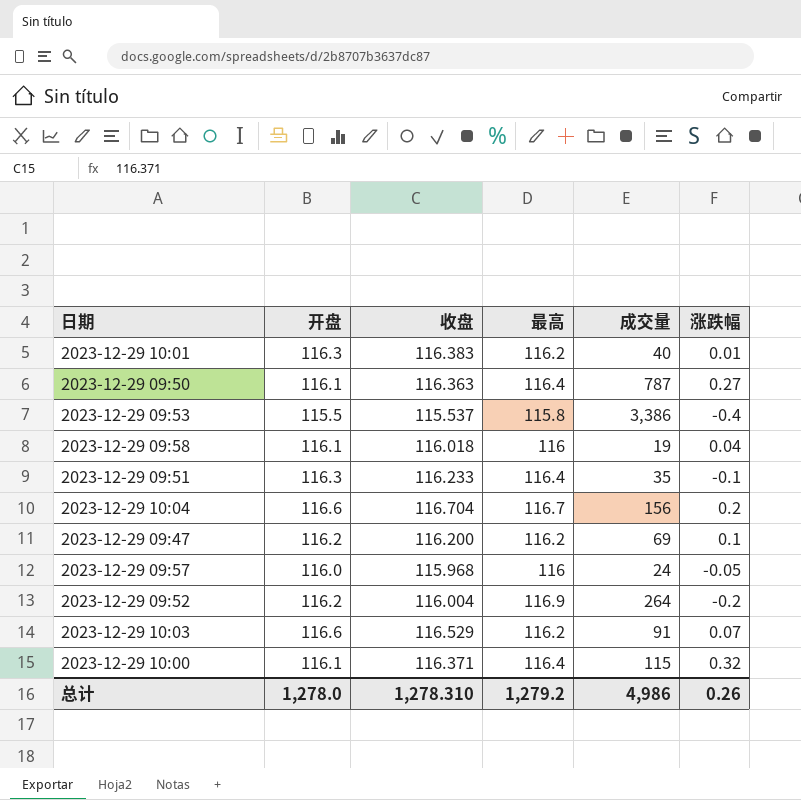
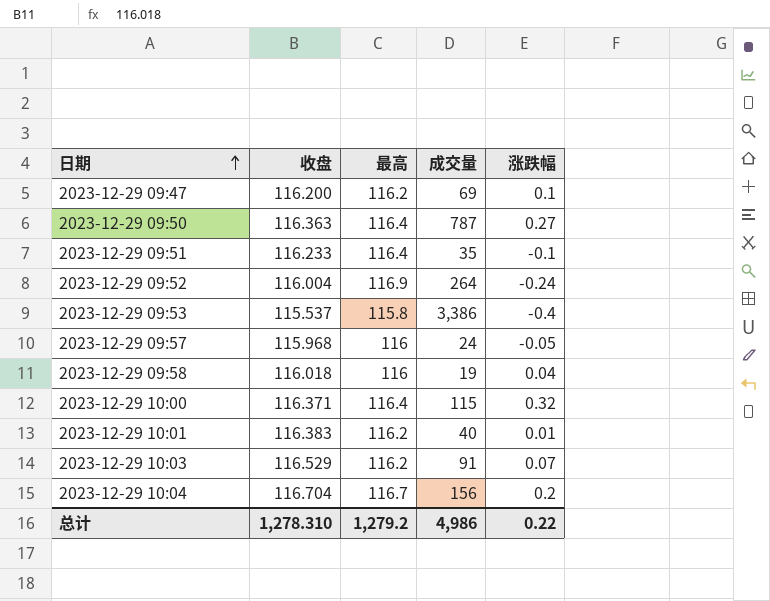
row order: none -> 日期 ascending
column 开盘 | position: 2 -> none
2023-12-29 09:52 | 涨跌幅: -0.2 -> -0.24
总计 | 涨跌幅: 0.26 -> 0.22

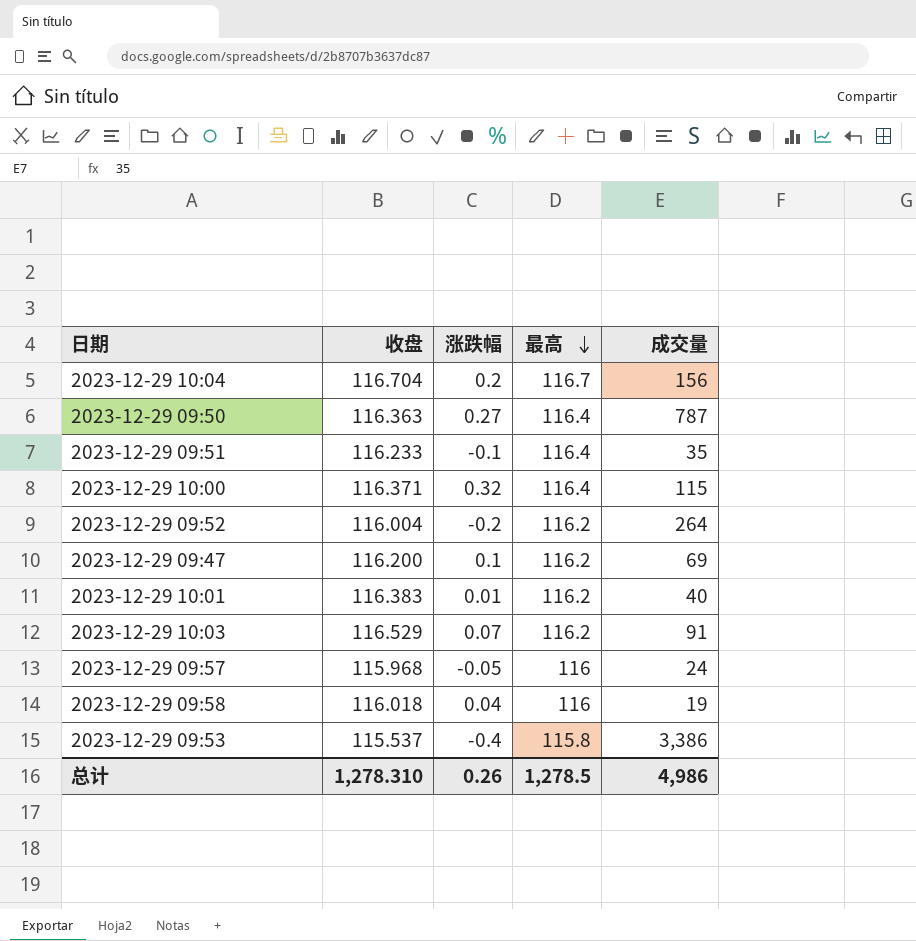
row order: 日期 ascending -> 最高 descending
column 涨跌幅 | position: 5 -> 3
2023-12-29 09:52 | 涨跌幅: -0.24 -> -0.2
2023-12-29 09:52 | 最高: 116.9 -> 116.2
总计 | 涨跌幅: 0.22 -> 0.26
总计 | 最高: 1,279.2 -> 1,278.5

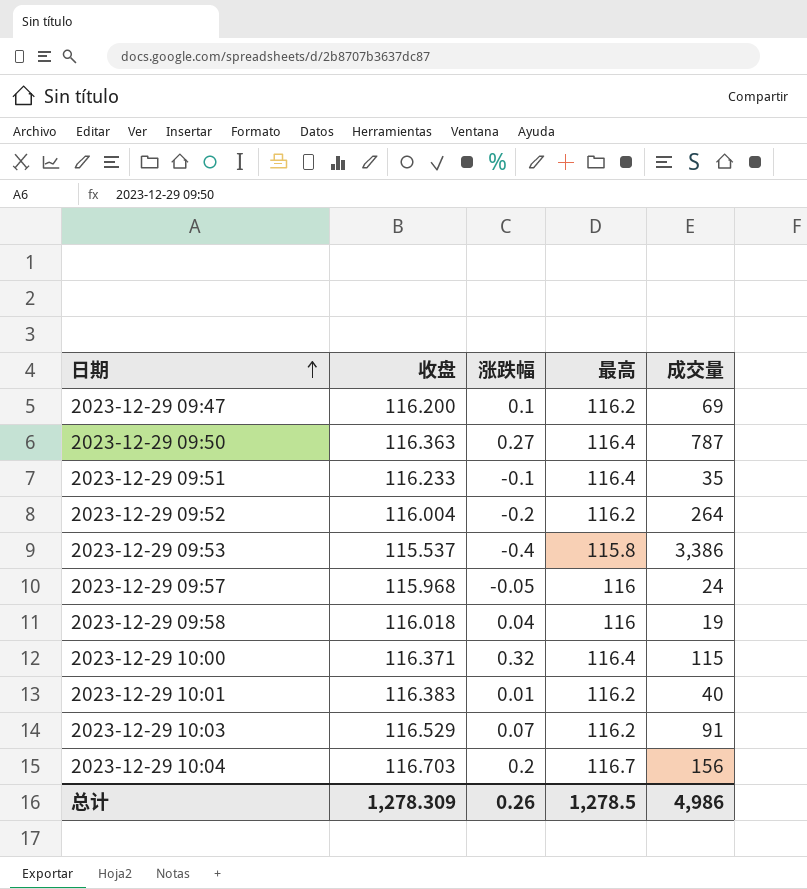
row order: 最高 descending -> 日期 ascending
2023-12-29 10:04 | 收盘: 116.704 -> 116.703
总计 | 收盘: 1,278.310 -> 1,278.309

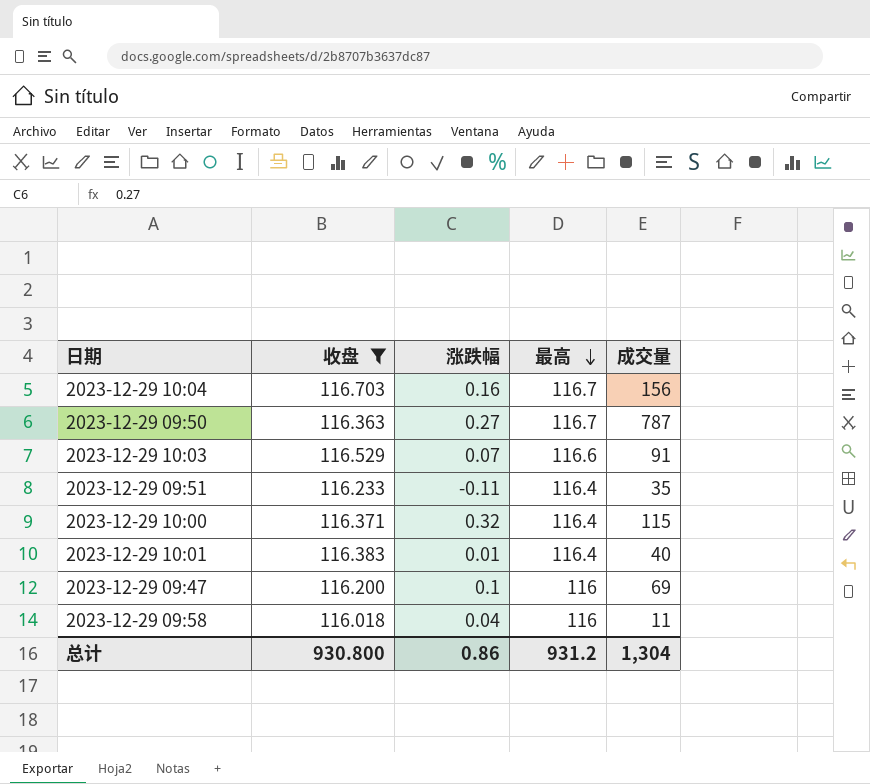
filter: none -> 收盘 >= 116.018
row order: 日期 ascending -> 最高 descending
2023-12-29 10:04 | 涨跌幅: 0.2 -> 0.16
2023-12-29 09:50 | 最高: 116.4 -> 116.7
2023-12-29 10:03 | 最高: 116.2 -> 116.6
2023-12-29 09:51 | 涨跌幅: -0.1 -> -0.11
2023-12-29 10:01 | 最高: 116.2 -> 116.4
2023-12-29 09:47 | 最高: 116.2 -> 116
2023-12-29 09:58 | 成交量: 19 -> 11
总计 | 收盘: 1,278.309 -> 930.800
总计 | 涨跌幅: 0.26 -> 0.86
总计 | 最高: 1,278.5 -> 931.2
总计 | 成交量: 4,986 -> 1,304

